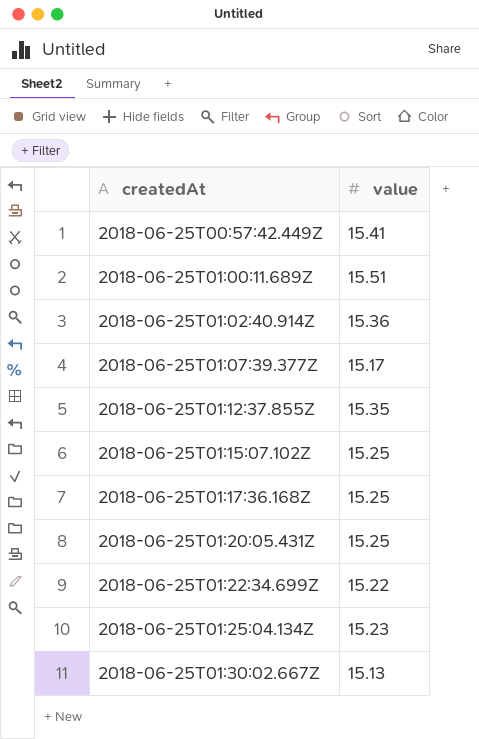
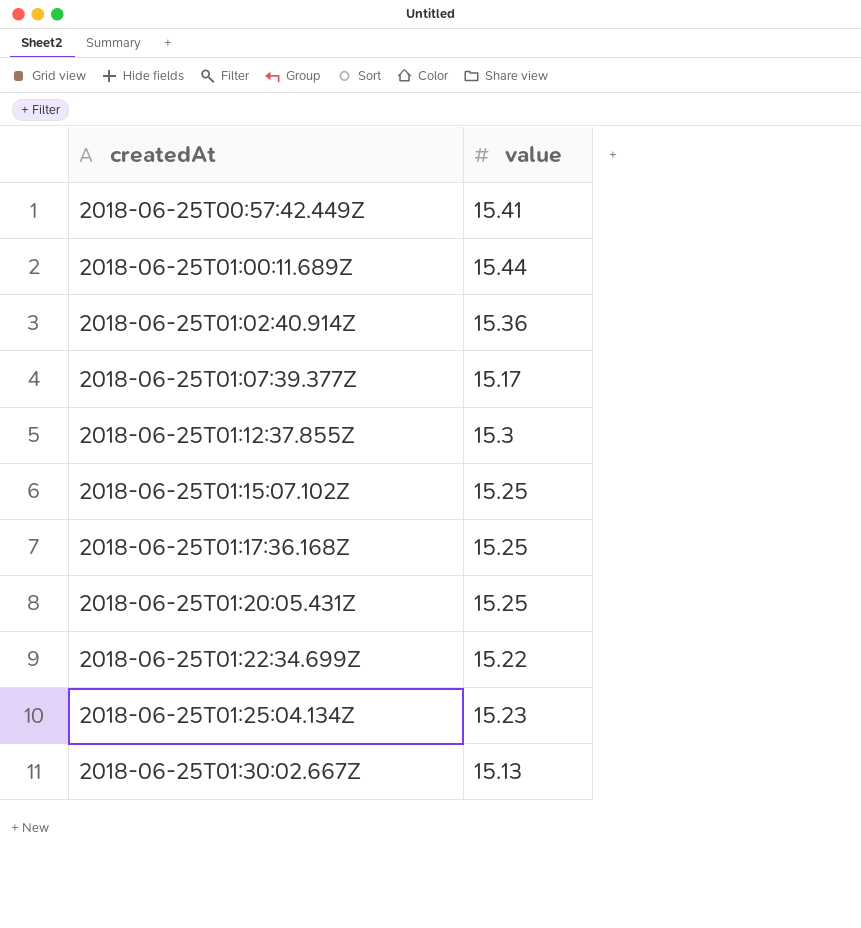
2018-06-25T01:00:11.689Z | value: 15.51 -> 15.44
2018-06-25T01:12:37.855Z | value: 15.35 -> 15.3

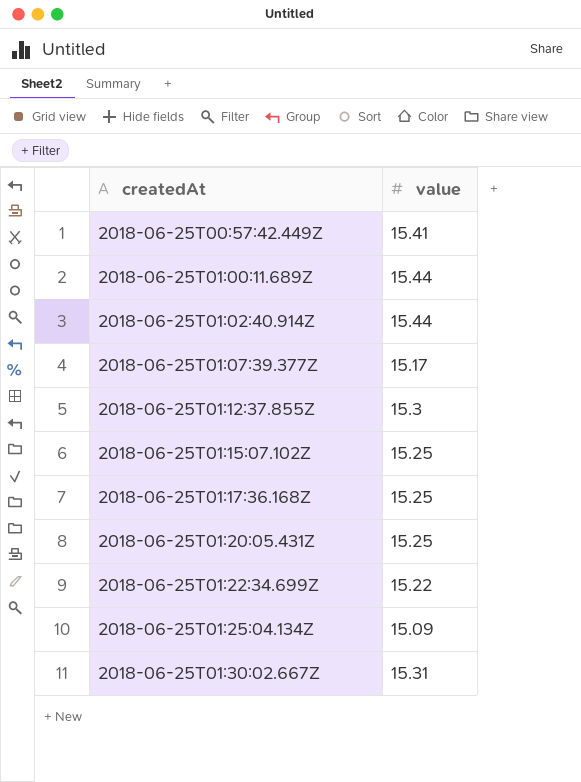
2018-06-25T01:02:40.914Z | value: 15.36 -> 15.44
2018-06-25T01:25:04.134Z | value: 15.23 -> 15.09
2018-06-25T01:30:02.667Z | value: 15.13 -> 15.31

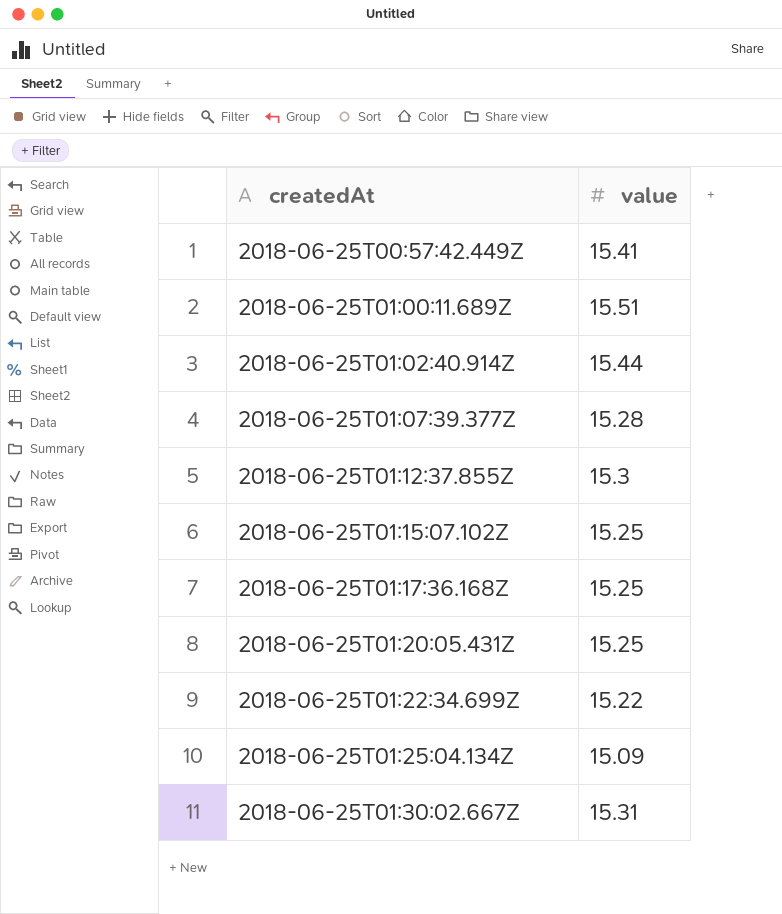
2018-06-25T01:00:11.689Z | value: 15.44 -> 15.51
2018-06-25T01:07:39.377Z | value: 15.17 -> 15.28

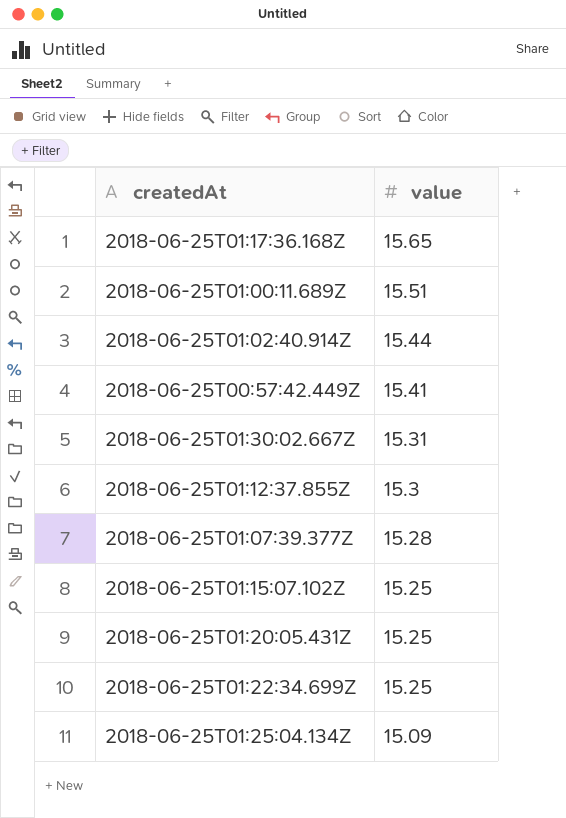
row order: createdAt ascending -> value descending
2018-06-25T01:17:36.168Z | value: 15.25 -> 15.65
2018-06-25T01:22:34.699Z | value: 15.22 -> 15.25

